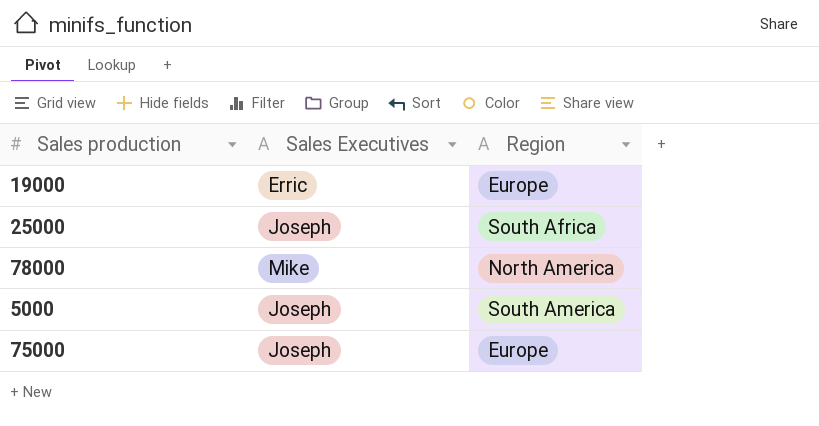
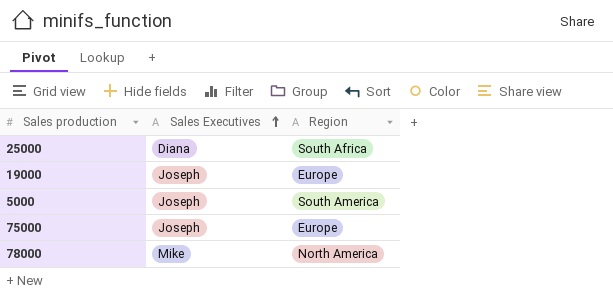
row order: none -> Sales Executives ascending
25000 | Sales Executives: Joseph -> Diana
19000 | Sales Executives: Erric -> Joseph

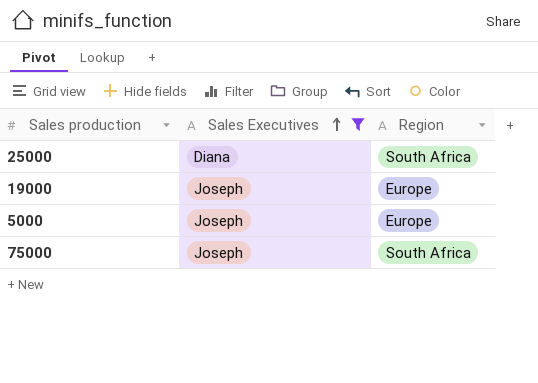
filter: none -> Sales Executives != Mike
5000 | Region: South America -> Europe
75000 | Region: Europe -> South Africa

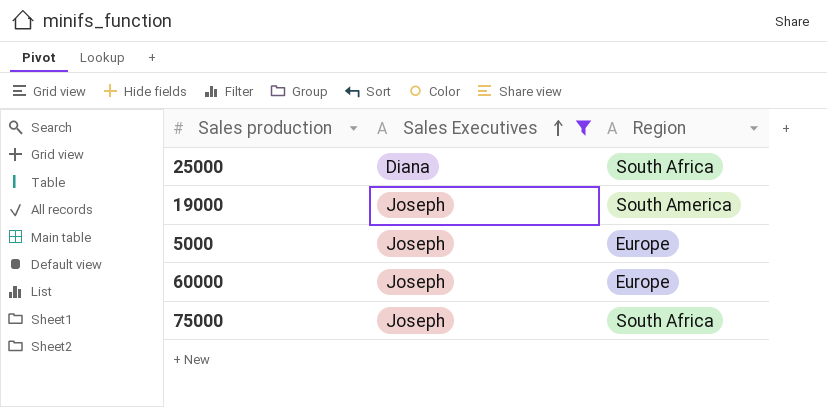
19000 | Region: Europe -> South America
row 60000: none -> Joseph | Europe

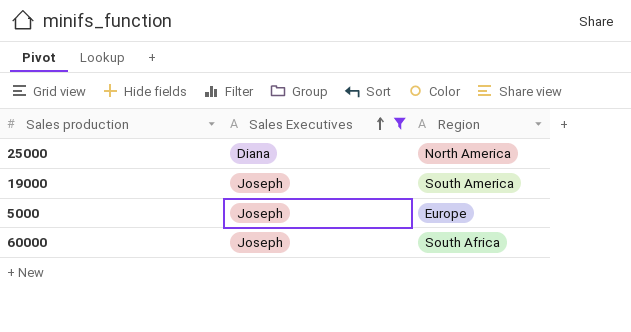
row 75000: Joseph | South Africa -> none
25000 | Region: South Africa -> North America
60000 | Region: Europe -> South Africa

